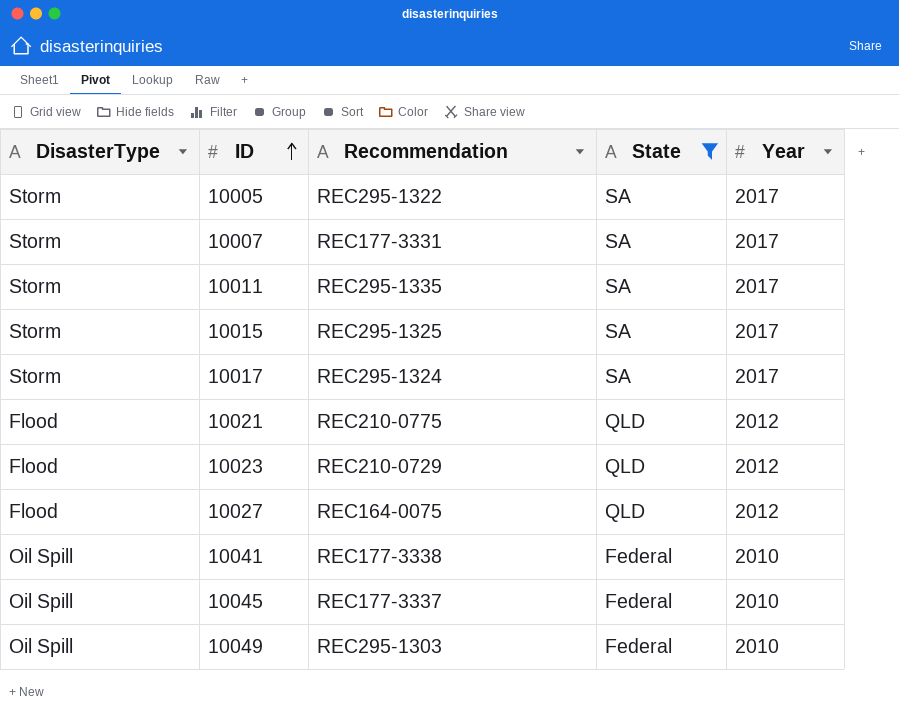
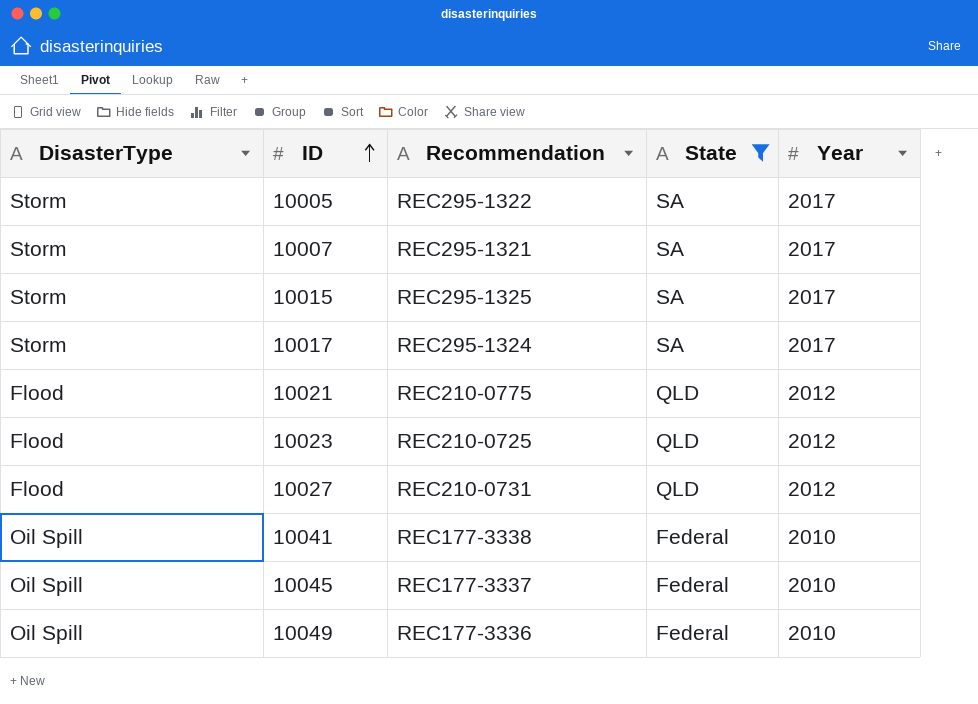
row 10011: Storm | REC295-1335 | SA | 2017 -> none
10007 | Recommendation: REC177-3331 -> REC295-1321
10023 | Recommendation: REC210-0729 -> REC210-0725
10027 | Recommendation: REC164-0075 -> REC210-0731
10049 | Recommendation: REC295-1303 -> REC177-3336

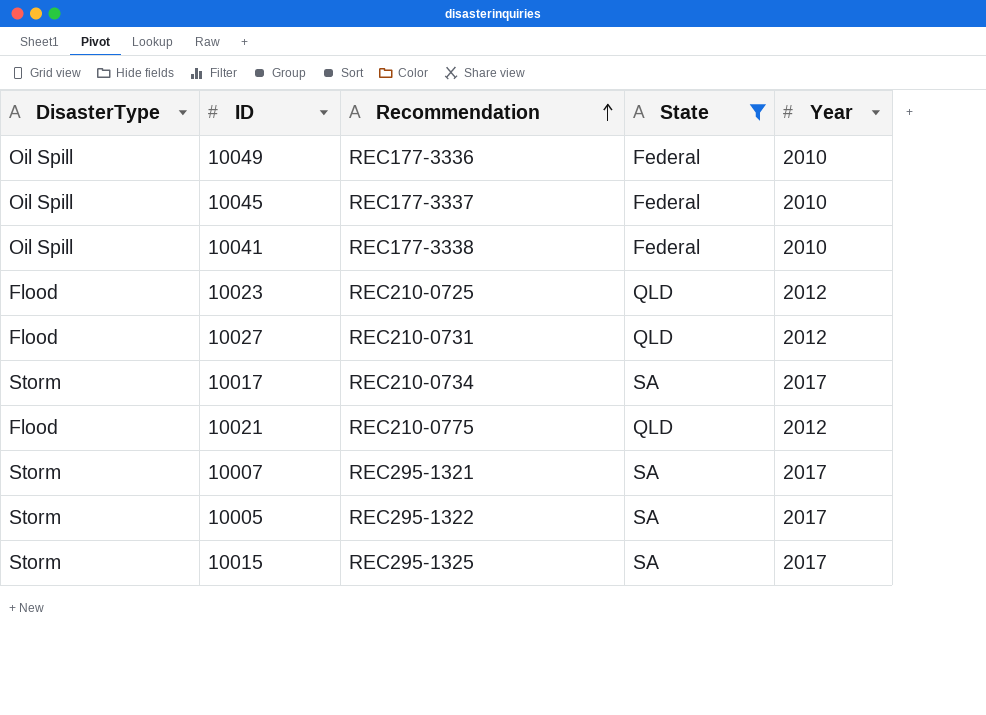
row order: ID ascending -> Recommendation ascending
10017 | Recommendation: REC295-1324 -> REC210-0734

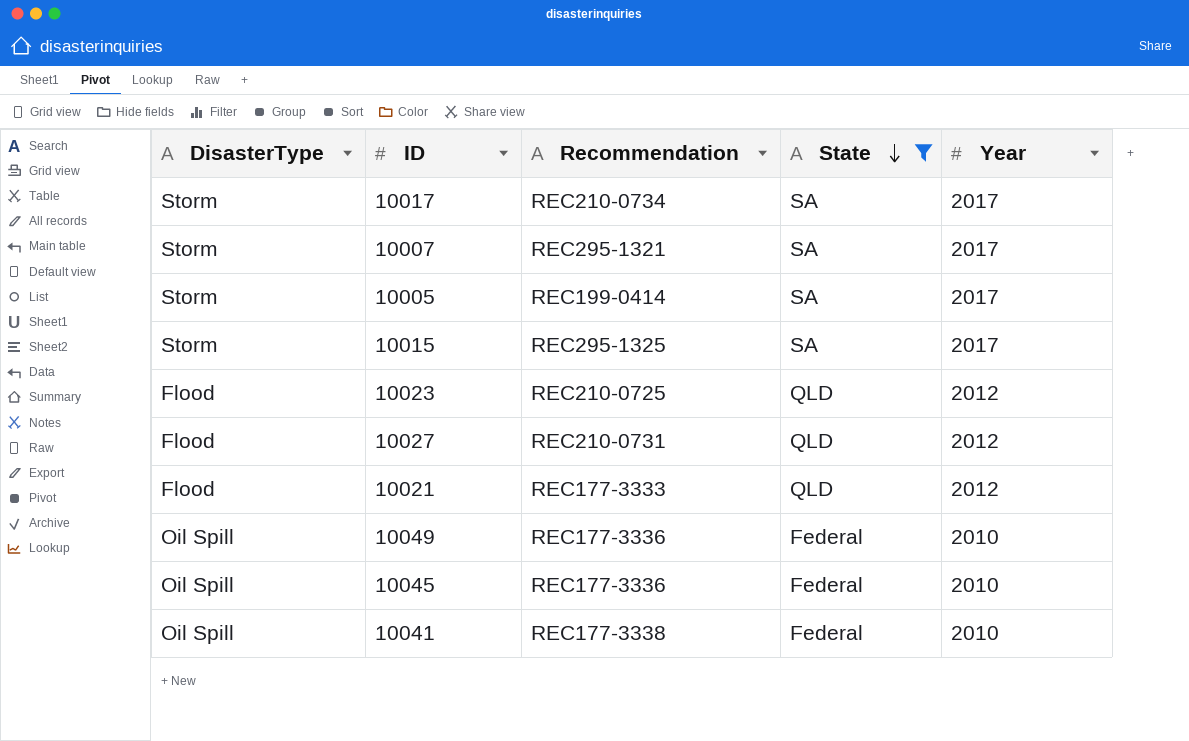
row order: Recommendation ascending -> State descending
10005 | Recommendation: REC295-1322 -> REC199-0414
10021 | Recommendation: REC210-0775 -> REC177-3333
10045 | Recommendation: REC177-3337 -> REC177-3336

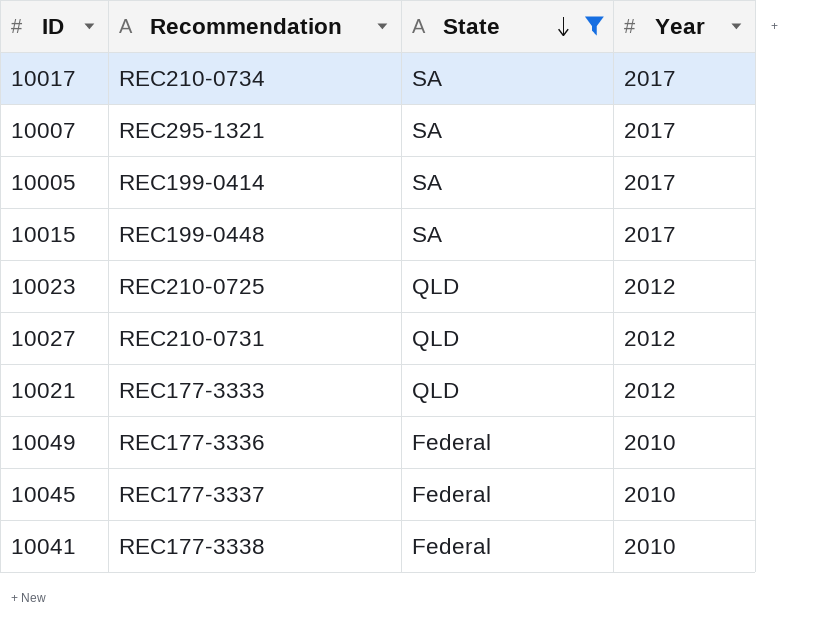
column DisasterType | position: 1 -> none
10015 | Recommendation: REC295-1325 -> REC199-0448
10045 | Recommendation: REC177-3336 -> REC177-3337

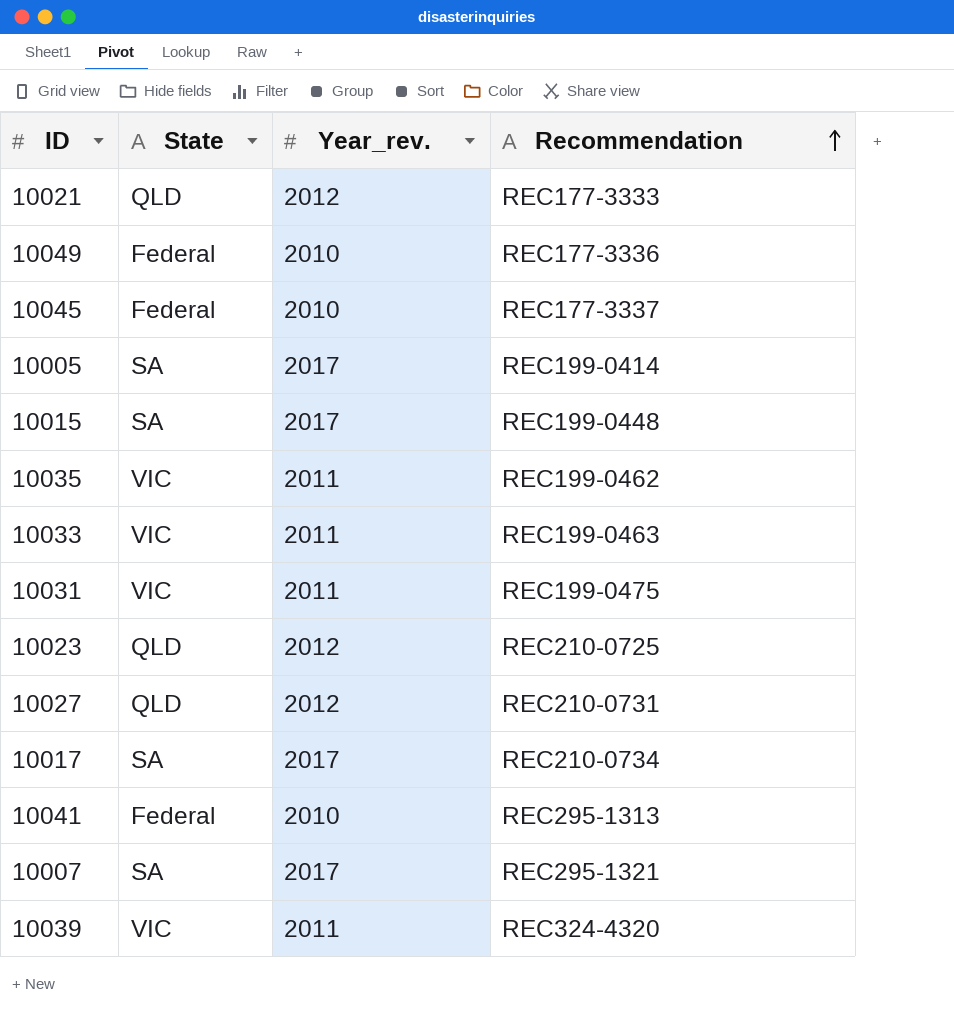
filter: State != VIC -> none
row order: State descending -> Recommendation ascending
column name: Year -> Year_rev.
column Recommendation | position: 2 -> 4
10041 | Recommendation: REC177-3338 -> REC295-1313

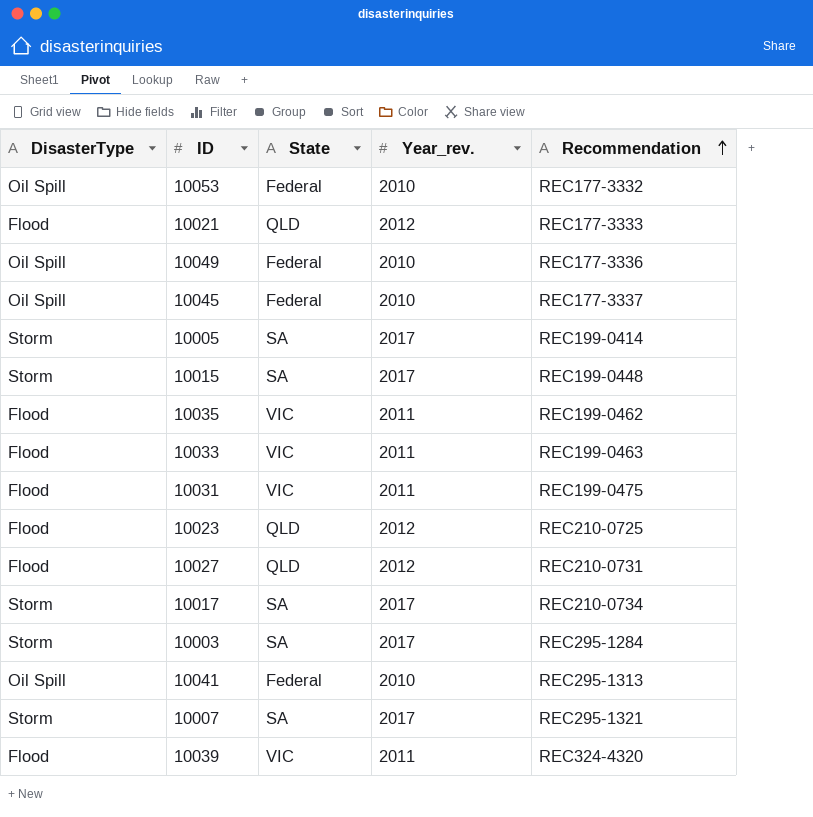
column DisasterType | position: none -> 1
row 10053: none -> Oil Spill | Federal | 2010 | REC177-3332
row 10003: none -> Storm | SA | 2017 | REC295-1284

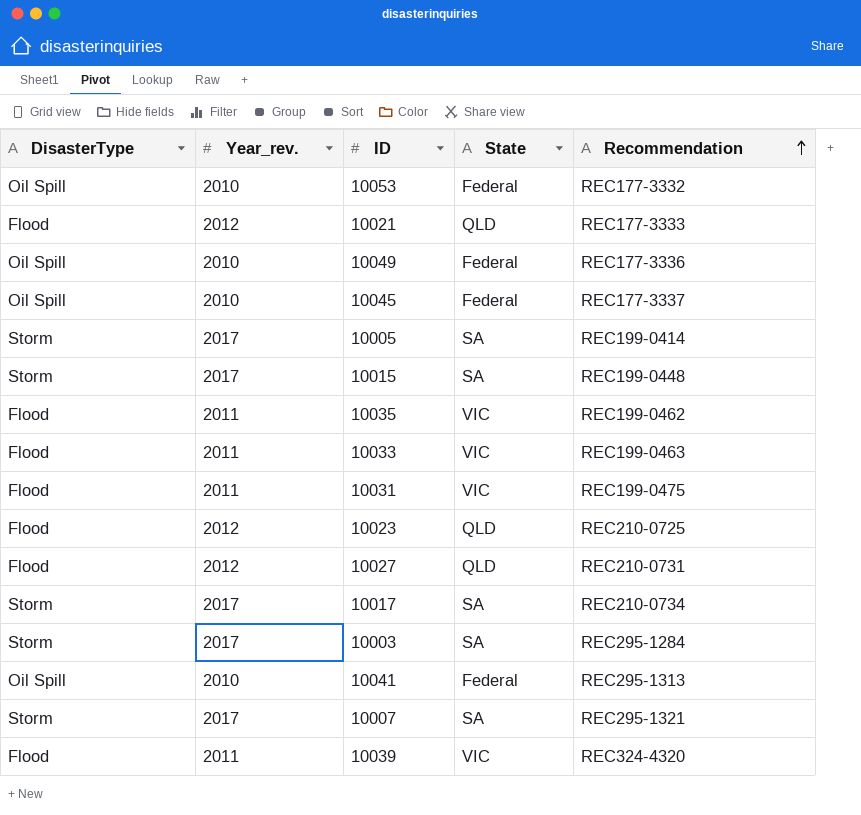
column Year_rev. | position: 4 -> 2

